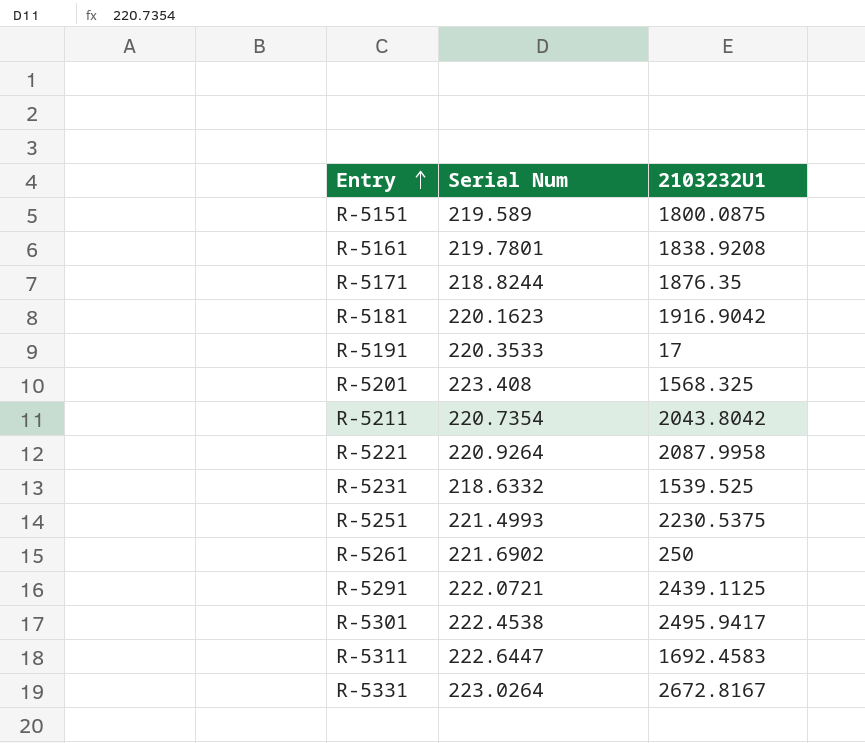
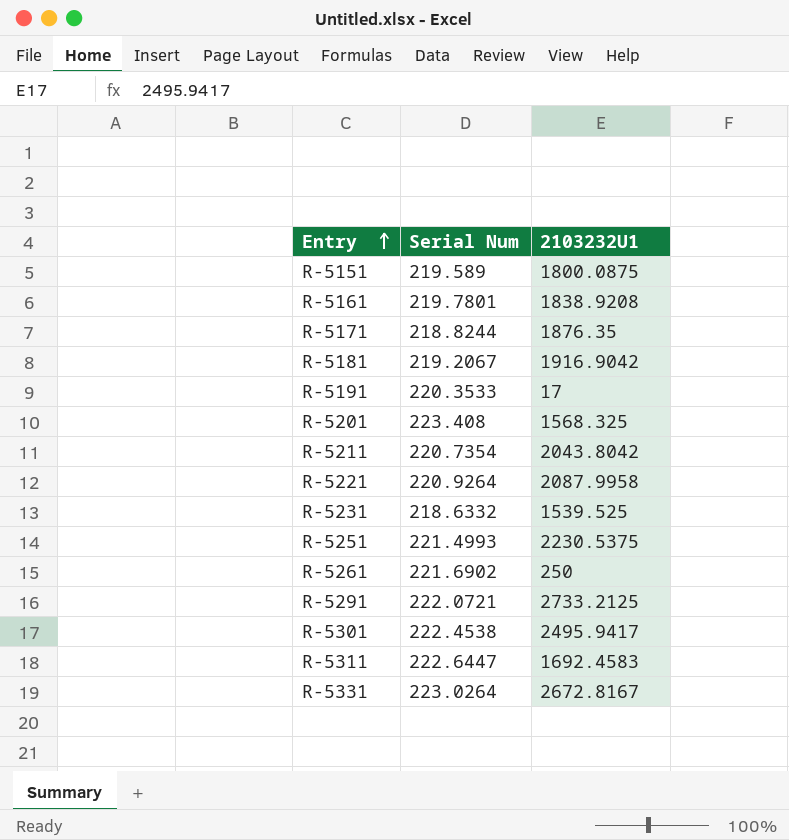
R-5181 | Serial Num: 220.1623 -> 219.2067
R-5291 | 2103232U1: 2439.1125 -> 2733.2125

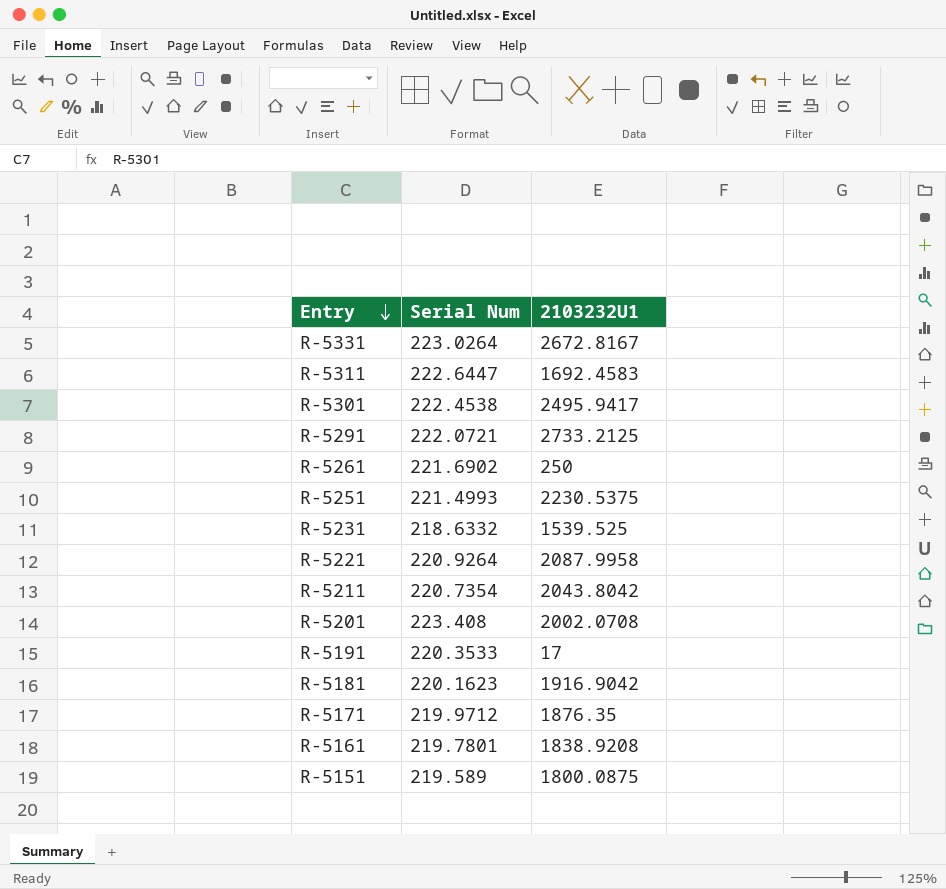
row order: Entry ascending -> Entry descending
R-5201 | 2103232U1: 1568.325 -> 2002.0708
R-5181 | Serial Num: 219.2067 -> 220.1623
R-5171 | Serial Num: 218.8244 -> 219.9712

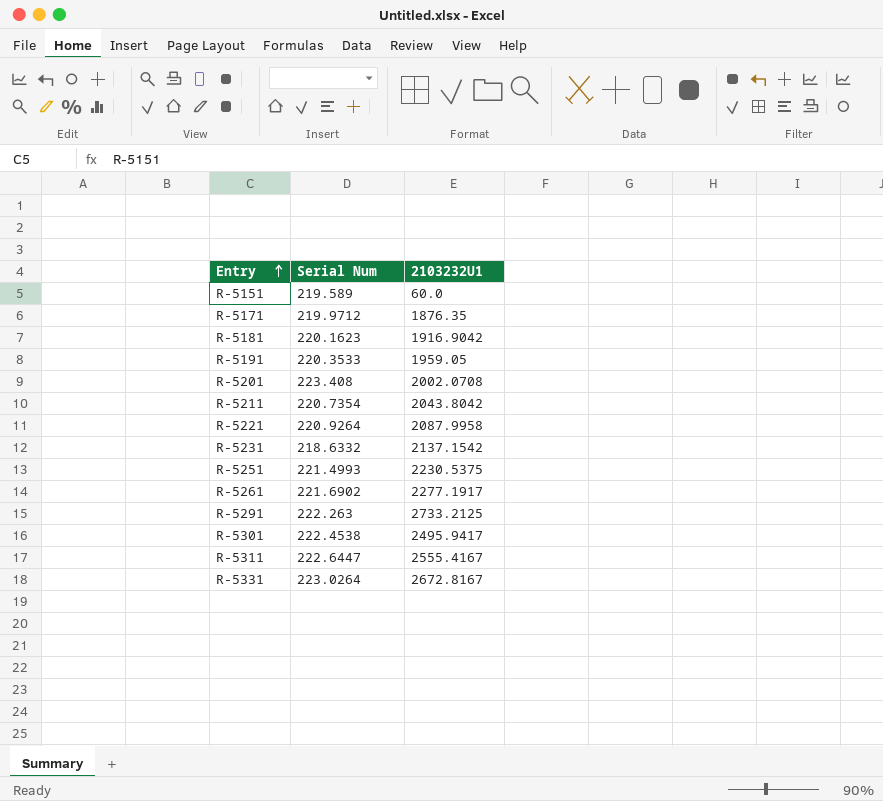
row order: Entry descending -> Entry ascending
row R-5161: 219.7801 | 1838.9208 -> none
R-5151 | 2103232U1: 1800.0875 -> 60.0
R-5191 | 2103232U1: 17 -> 1959.05
R-5231 | 2103232U1: 1539.525 -> 2137.1542
R-5261 | 2103232U1: 250 -> 2277.1917
R-5291 | Serial Num: 222.0721 -> 222.263
R-5311 | 2103232U1: 1692.4583 -> 2555.4167

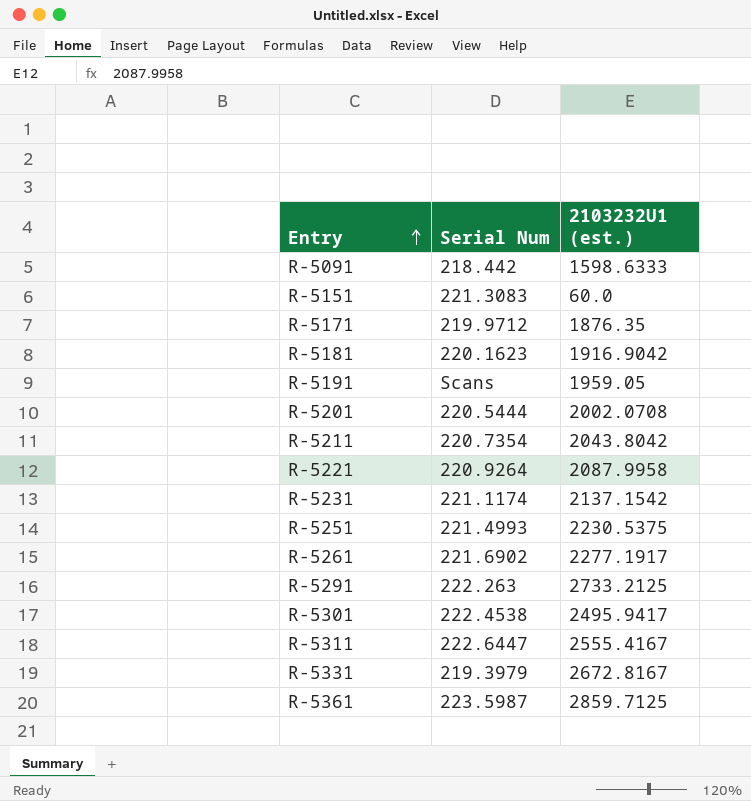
column name: 2103232U1 -> 2103232U1 (est.)
row R-5091: none -> 218.442 | 1598.6333
R-5151 | Serial Num: 219.589 -> 221.3083
R-5191 | Serial Num: 220.3533 -> Scans
R-5201 | Serial Num: 223.408 -> 220.5444
R-5231 | Serial Num: 218.6332 -> 221.1174
R-5331 | Serial Num: 223.0264 -> 219.3979
row R-5361: none -> 223.5987 | 2859.7125

